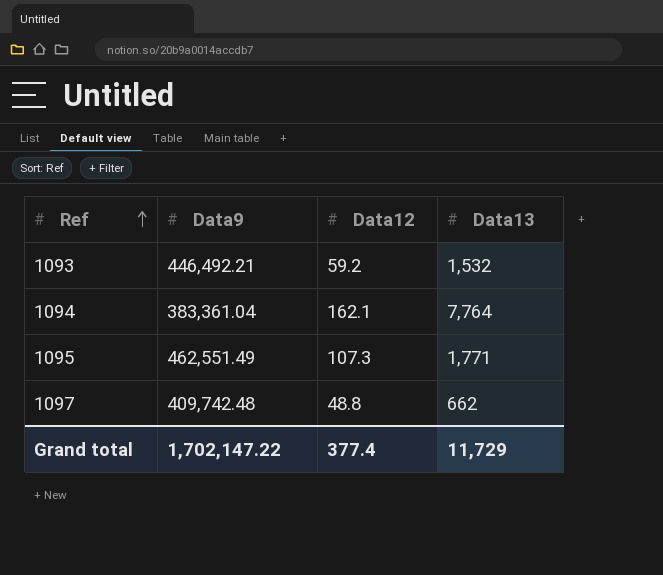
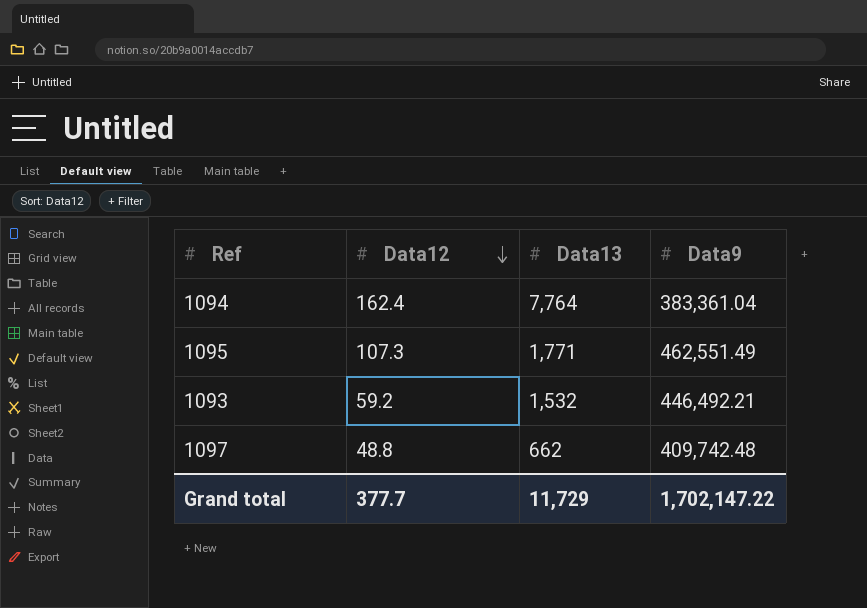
row order: Ref ascending -> Data12 descending
column Data9 | position: 2 -> 4
1094 | Data12: 162.1 -> 162.4
Grand total | Data12: 377.4 -> 377.7

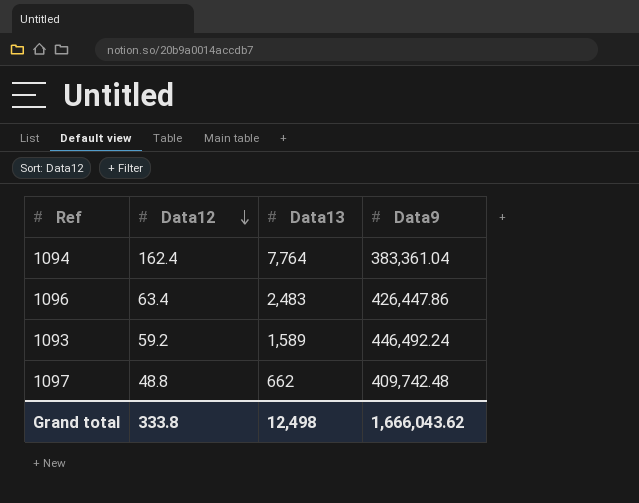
row 1095: 107.3 | 1,771 | 462,551.49 -> none
row 1096: none -> 63.4 | 2,483 | 426,447.86
1093 | Data13: 1,532 -> 1,589
1093 | Data9: 446,492.21 -> 446,492.24
Grand total | Data12: 377.7 -> 333.8
Grand total | Data13: 11,729 -> 12,498
Grand total | Data9: 1,702,147.22 -> 1,666,043.62

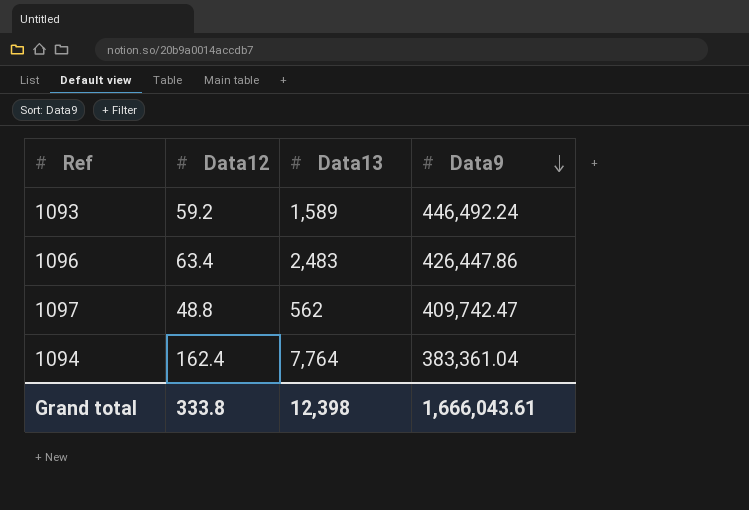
row order: Data12 descending -> Data9 descending
1097 | Data13: 662 -> 562
1097 | Data9: 409,742.48 -> 409,742.47
Grand total | Data13: 12,498 -> 12,398
Grand total | Data9: 1,666,043.62 -> 1,666,043.61

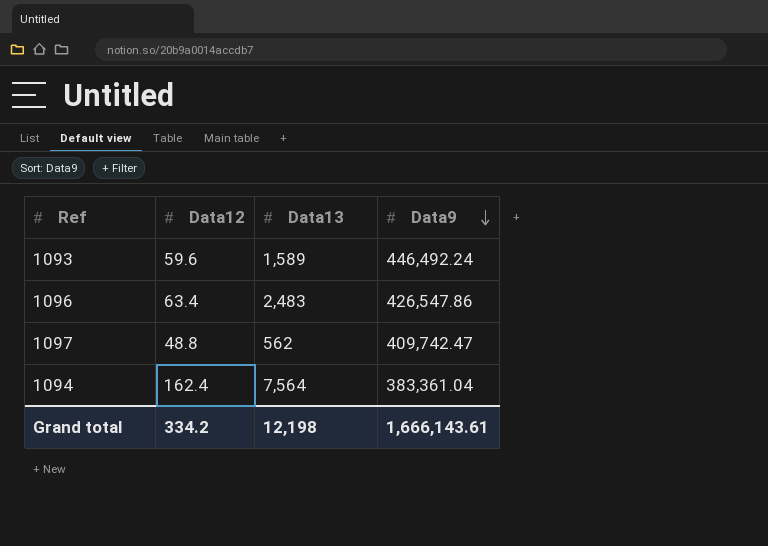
1093 | Data12: 59.2 -> 59.6
1096 | Data9: 426,447.86 -> 426,547.86
1094 | Data13: 7,764 -> 7,564
Grand total | Data12: 333.8 -> 334.2
Grand total | Data13: 12,398 -> 12,198
Grand total | Data9: 1,666,043.61 -> 1,666,143.61

